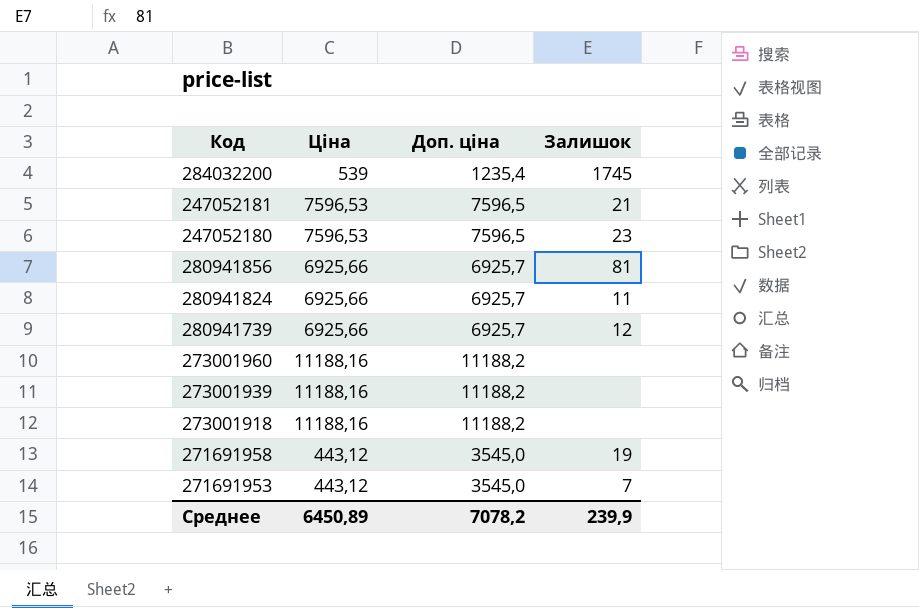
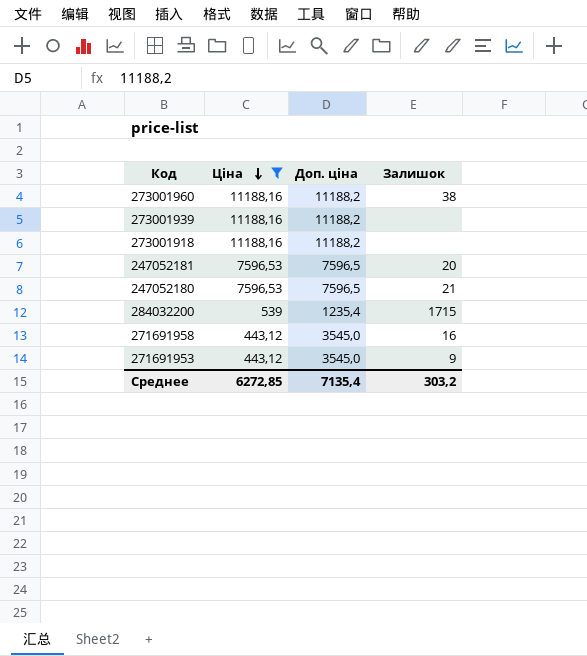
filter: none -> Ціна != 6925,66
row order: none -> Ціна descending
273001960 | Залишок: none -> 38
247052181 | Залишок: 21 -> 20
247052180 | Залишок: 23 -> 21
284032200 | Залишок: 1745 -> 1715
271691958 | Залишок: 19 -> 16
271691953 | Залишок: 7 -> 9
Среднее | Ціна: 6450,89 -> 6272,85
Среднее | Доп. ціна: 7078,2 -> 7135,4
Среднее | Залишок: 239,9 -> 303,2

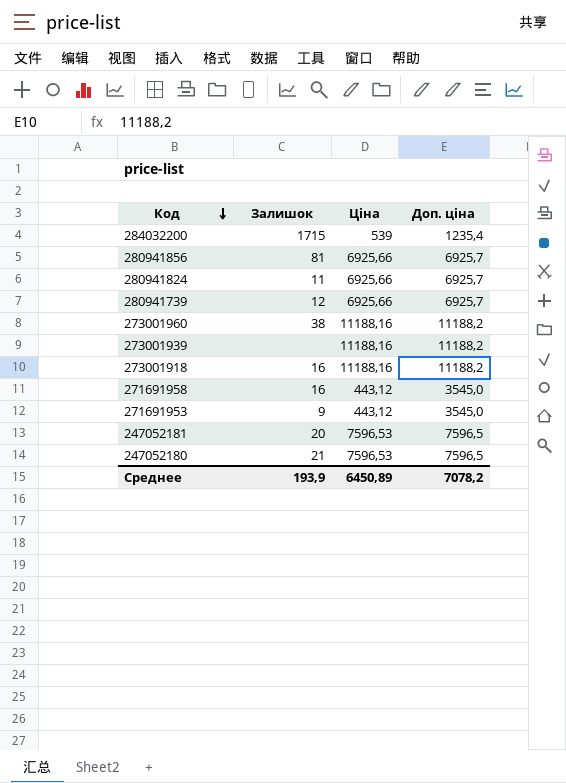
filter: Ціна != 6925,66 -> none
row order: Ціна descending -> Код descending
column Залишок | position: 4 -> 2
273001918 | Залишок: none -> 16
Среднее | Залишок: 303,2 -> 193,9
Среднее | Ціна: 6272,85 -> 6450,89
Среднее | Доп. ціна: 7135,4 -> 7078,2

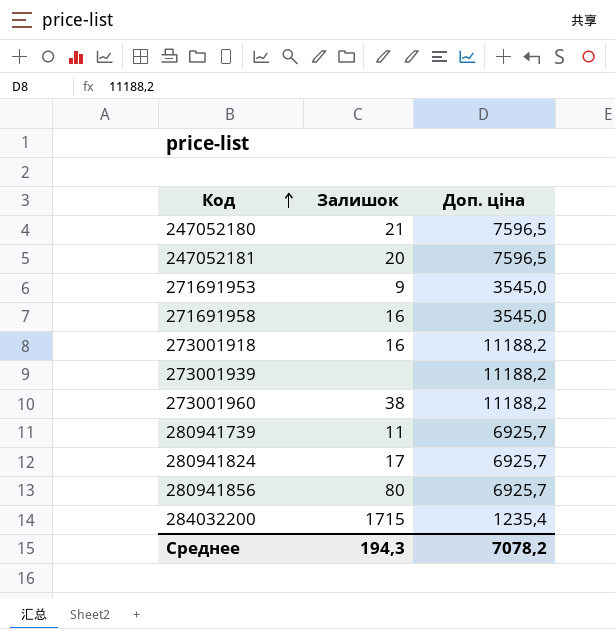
row order: Код descending -> Код ascending
column Ціна | position: 3 -> none
280941739 | Залишок: 12 -> 11
280941824 | Залишок: 11 -> 17
280941856 | Залишок: 81 -> 80
Среднее | Залишок: 193,9 -> 194,3

